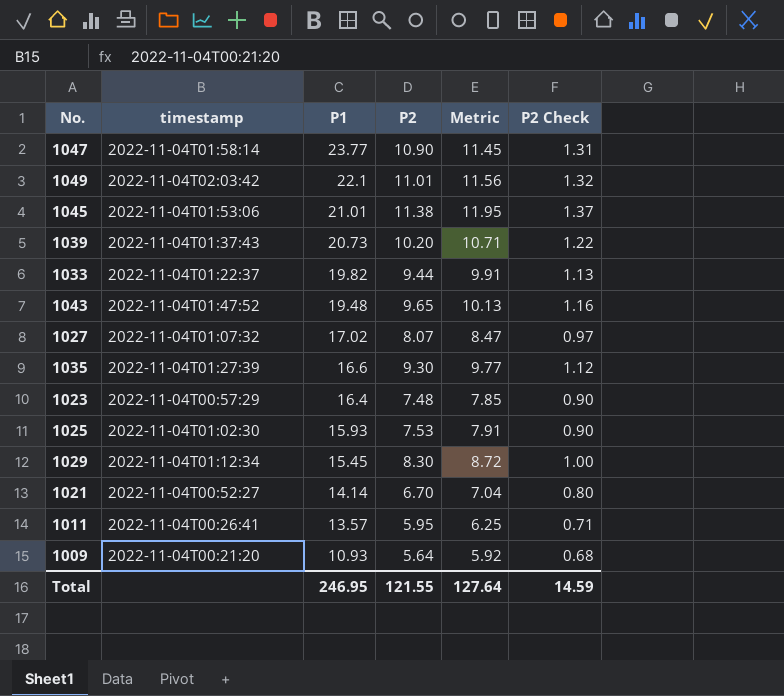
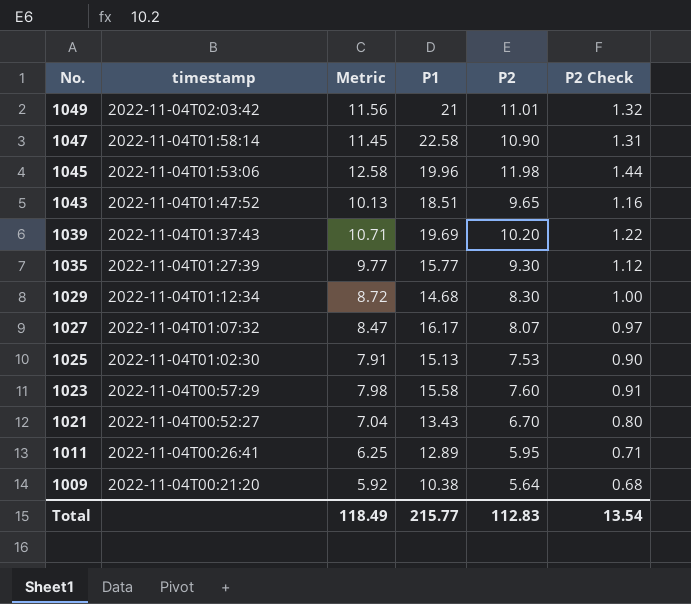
row order: P1 descending -> No. descending
column Metric | position: 5 -> 3
row 1033: 2022-11-04T01:22:37 | 19.82 | 9.44 | 9.91 | 1.13 -> none
1049 | P1: 22.1 -> 21
1047 | P1: 23.77 -> 22.58
1045 | Metric: 11.95 -> 12.58
1045 | P1: 21.01 -> 19.96
1045 | P2: 11.38 -> 11.98
1045 | P2 Check: 1.37 -> 1.44
1043 | P1: 19.48 -> 18.51
1039 | P1: 20.73 -> 19.69
1035 | P1: 16.6 -> 15.77
1029 | P1: 15.45 -> 14.68
1027 | P1: 17.02 -> 16.17
1025 | P1: 15.93 -> 15.13
1023 | Metric: 7.85 -> 7.98
1023 | P1: 16.4 -> 15.58
1023 | P2: 7.48 -> 7.60
1023 | P2 Check: 0.90 -> 0.91
1021 | P1: 14.14 -> 13.43
1011 | P1: 13.57 -> 12.89
1009 | P1: 10.93 -> 10.38
Total | Metric: 127.64 -> 118.49
Total | P1: 246.95 -> 215.77
Total | P2: 121.55 -> 112.83
Total | P2 Check: 14.59 -> 13.54

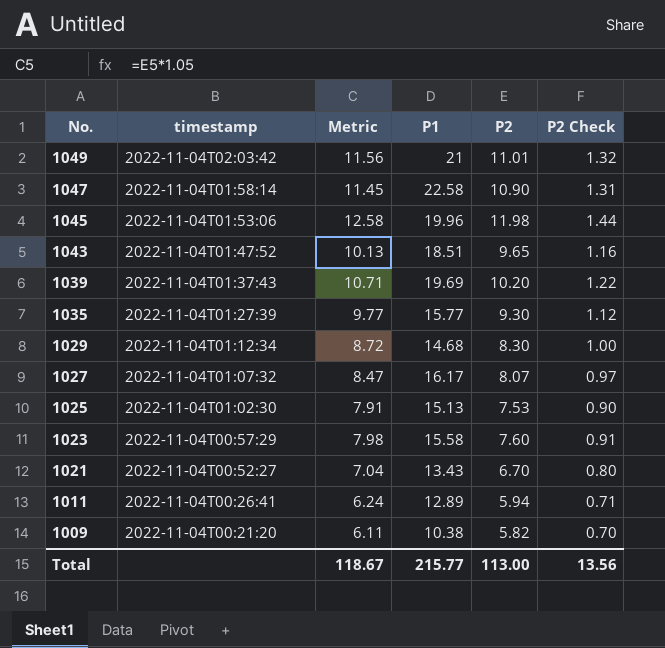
1011 | Metric: 6.25 -> 6.24
1011 | P2: 5.95 -> 5.94
1009 | Metric: 5.92 -> 6.11
1009 | P2: 5.64 -> 5.82
1009 | P2 Check: 0.68 -> 0.70
Total | Metric: 118.49 -> 118.67
Total | P2: 112.83 -> 113.00
Total | P2 Check: 13.54 -> 13.56

